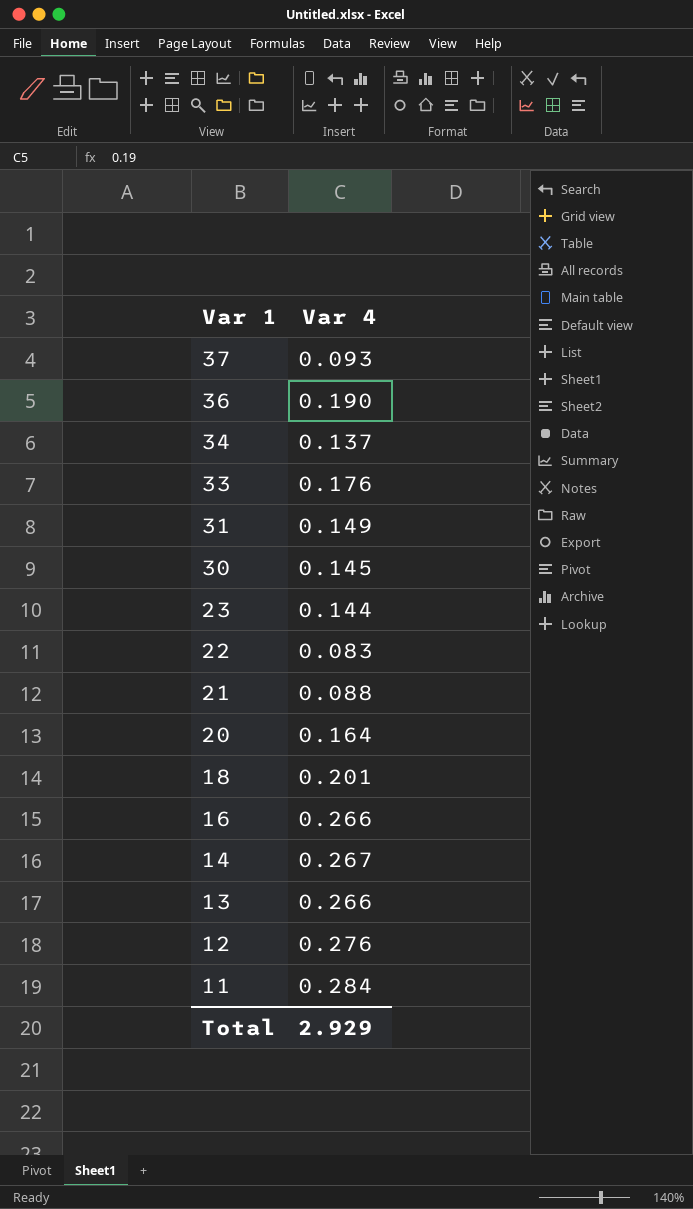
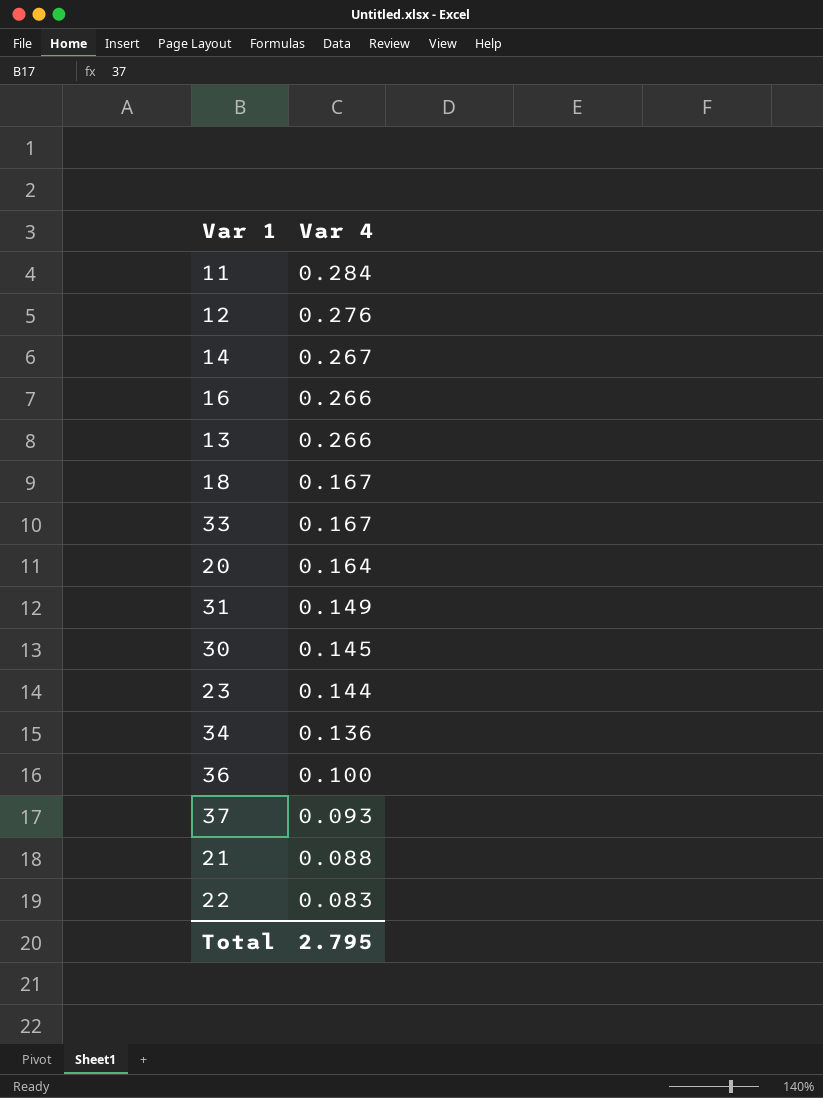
row order: Var 1 descending -> Var 4 descending
18 | Var 4: 0.201 -> 0.167
33 | Var 4: 0.176 -> 0.167
34 | Var 4: 0.137 -> 0.136
36 | Var 4: 0.190 -> 0.100
Total | Var 4: 2.929 -> 2.795

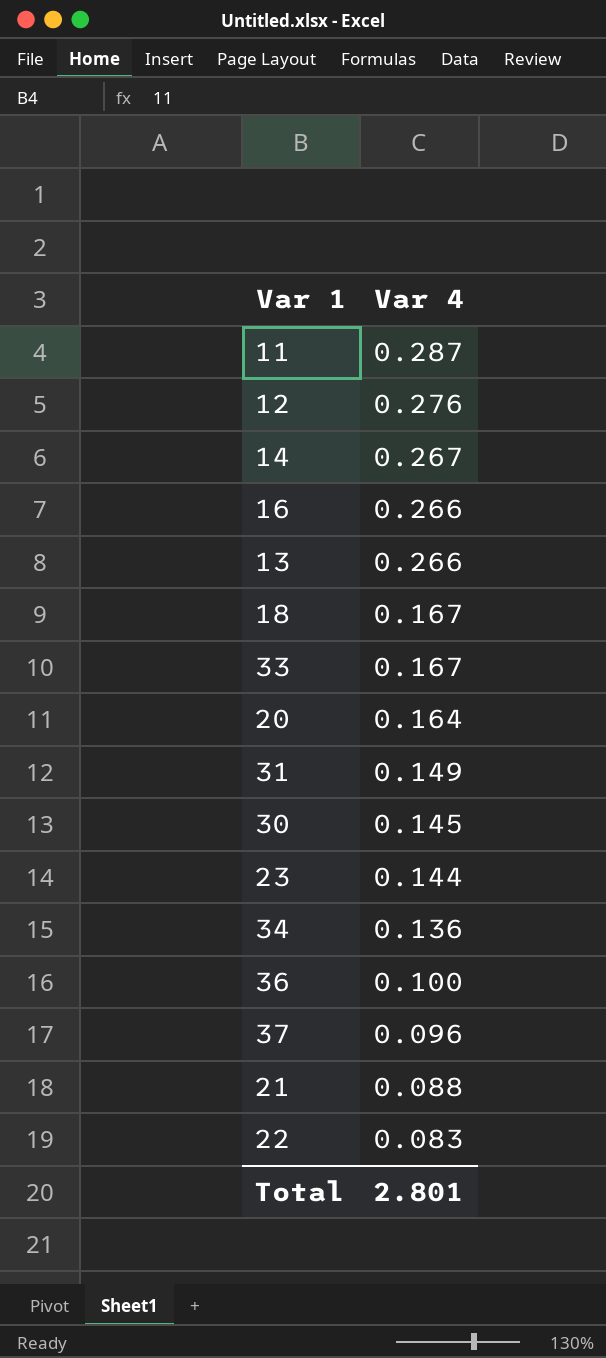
11 | Var 4: 0.284 -> 0.287
37 | Var 4: 0.093 -> 0.096
Total | Var 4: 2.795 -> 2.801

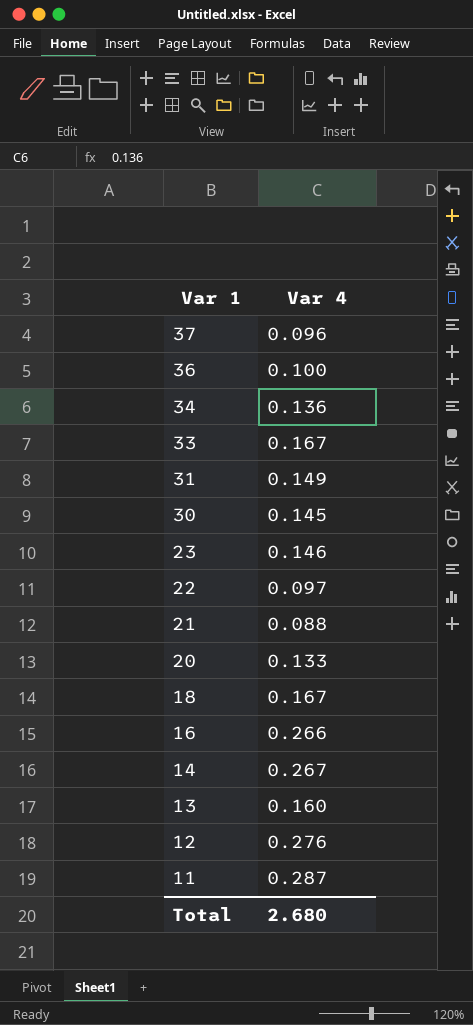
row order: Var 4 descending -> Var 1 descending
23 | Var 4: 0.144 -> 0.146
22 | Var 4: 0.083 -> 0.097
20 | Var 4: 0.164 -> 0.133
13 | Var 4: 0.266 -> 0.160
Total | Var 4: 2.801 -> 2.680

